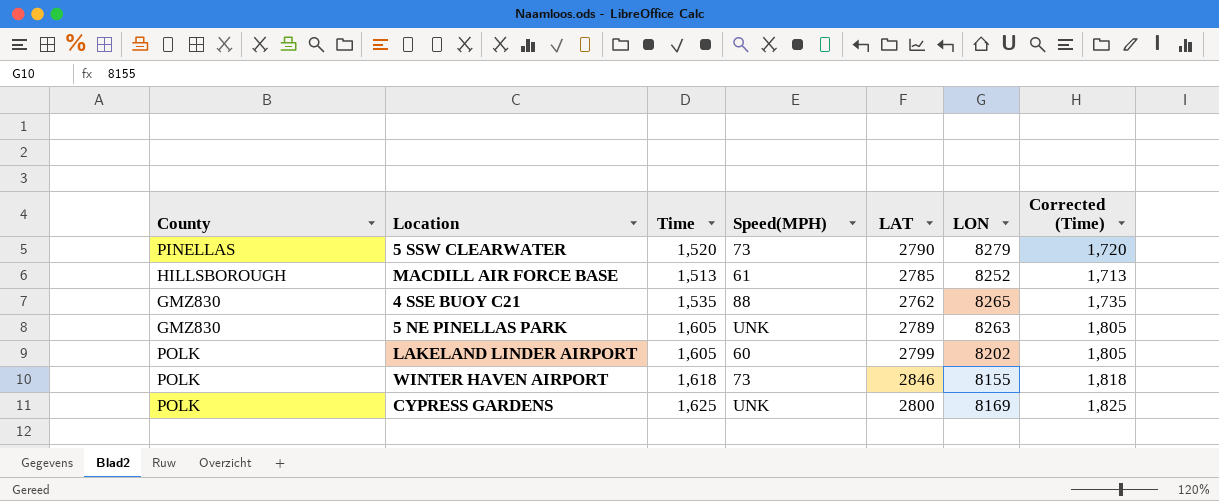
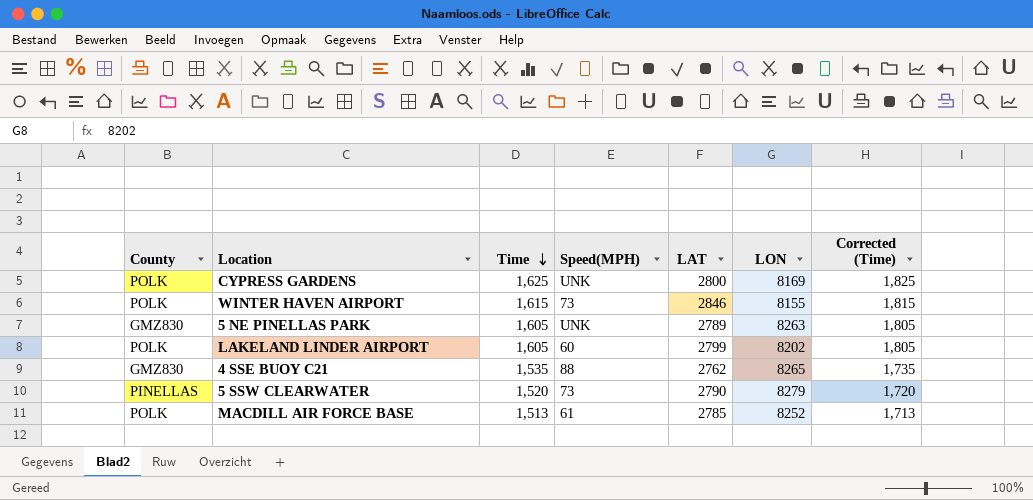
row order: none -> Time descending
WINTER HAVEN AIRPORT | Time: 1,618 -> 1,615
WINTER HAVEN AIRPORT | Corrected (Time): 1,818 -> 1,815
MACDILL AIR FORCE BASE | County: HILLSBOROUGH -> POLK

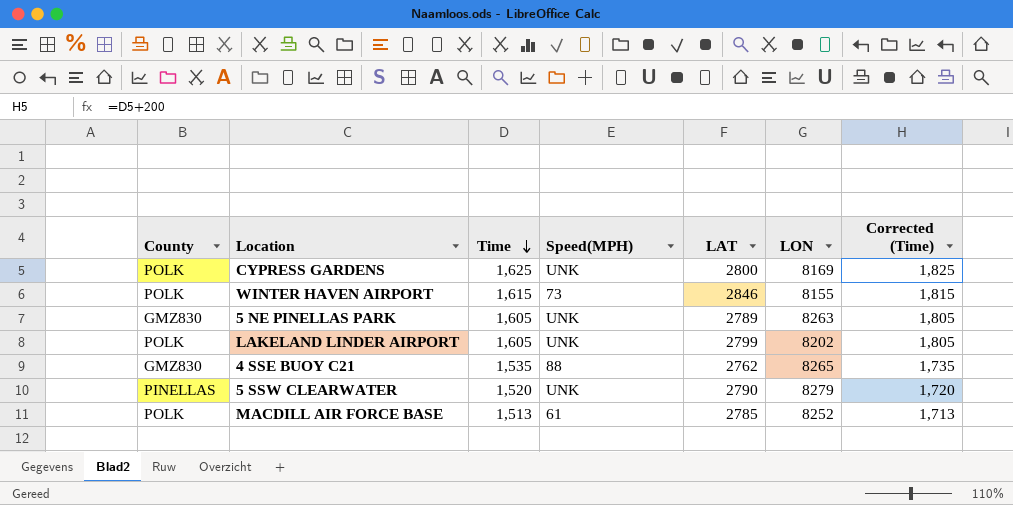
LAKELAND LINDER AIRPORT | Speed(MPH): 60 -> UNK
5 SSW CLEARWATER | Speed(MPH): 73 -> UNK

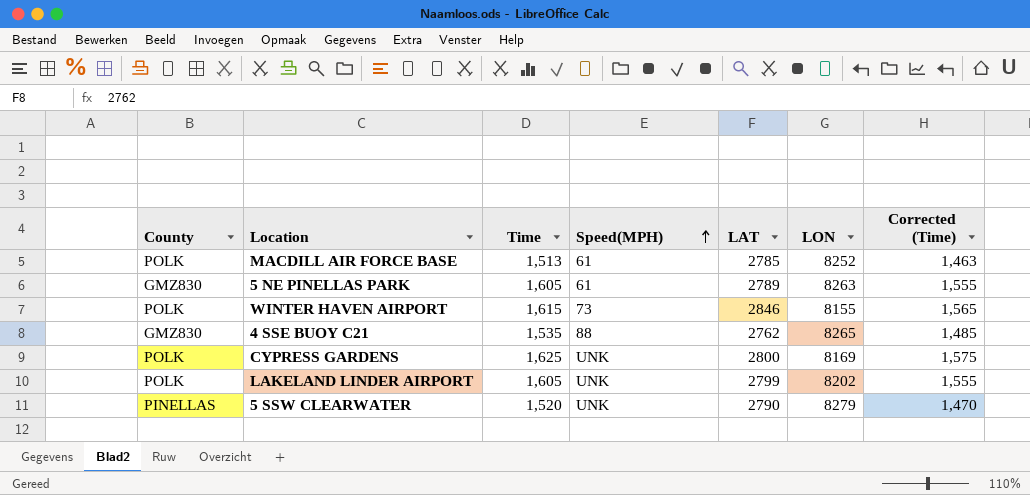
row order: Time descending -> Speed(MPH) ascending
column Corrected (Time) | formula: [Time] + 200 -> [Time] - 50
5 NE PINELLAS PARK | Speed(MPH): UNK -> 61

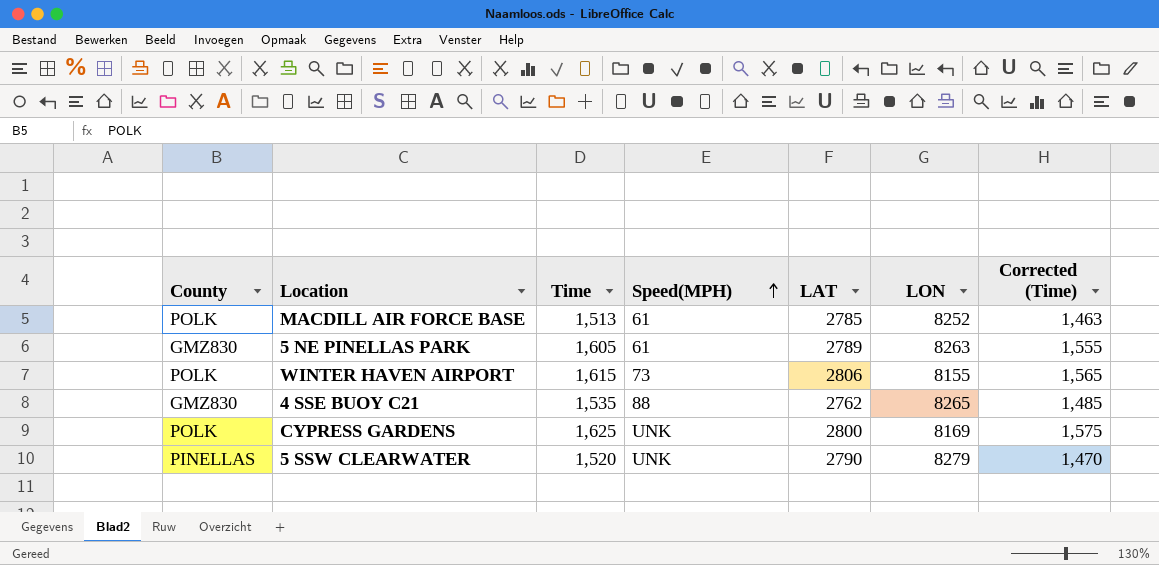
row LAKELAND LINDER AIRPORT: POLK | 1,605 | UNK | 2799 | 8202 | 1,555 -> none
WINTER HAVEN AIRPORT | LAT: 2846 -> 2806

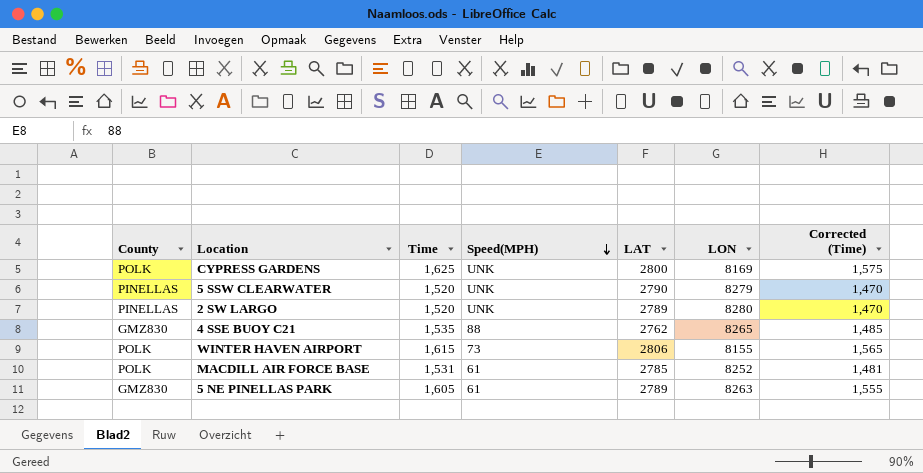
row order: Speed(MPH) ascending -> Speed(MPH) descending
row 2 SW LARGO: none -> PINELLAS | 1,520 | UNK | 2789 | 8280 | 1,470
MACDILL AIR FORCE BASE | Time: 1,513 -> 1,531
MACDILL AIR FORCE BASE | Corrected (Time): 1,463 -> 1,481

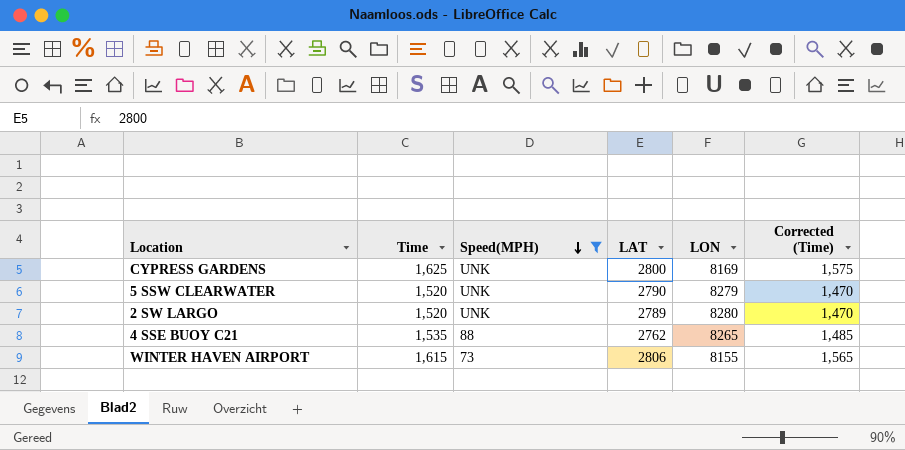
filter: none -> Speed(MPH) != 61
column County | position: 1 -> none

